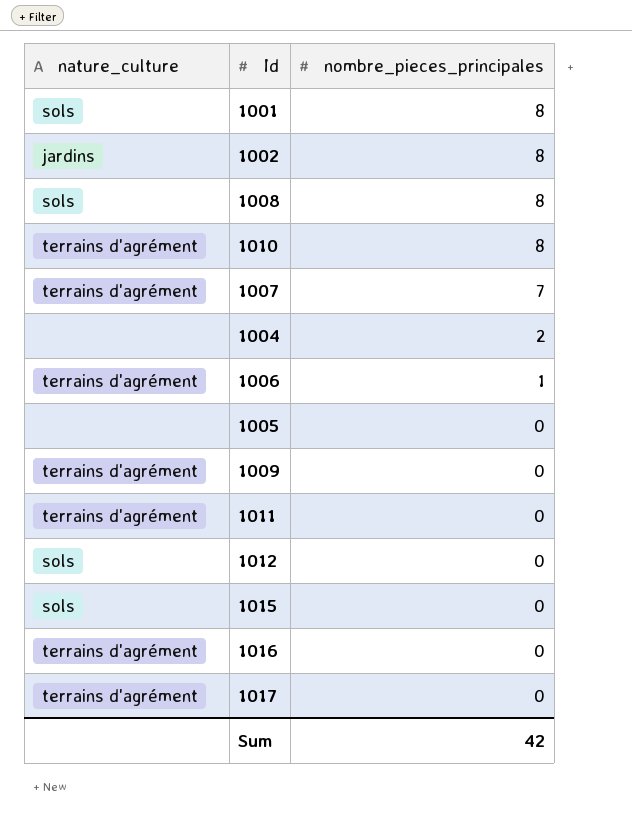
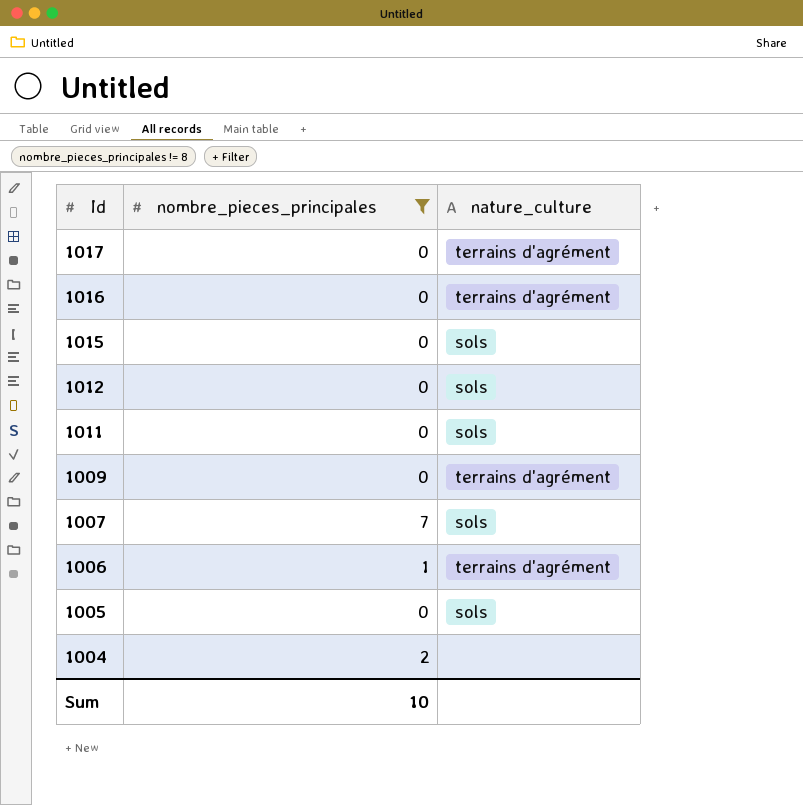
filter: none -> nombre_pieces_principales != 8
row order: nombre_pieces_principales descending -> Id descending
column nature_culture | position: 1 -> 3
1011 | nature_culture: terrains d'agrément -> sols
1007 | nature_culture: terrains d'agrément -> sols
1005 | nature_culture: none -> sols
Sum | nombre_pieces_principales: 42 -> 10

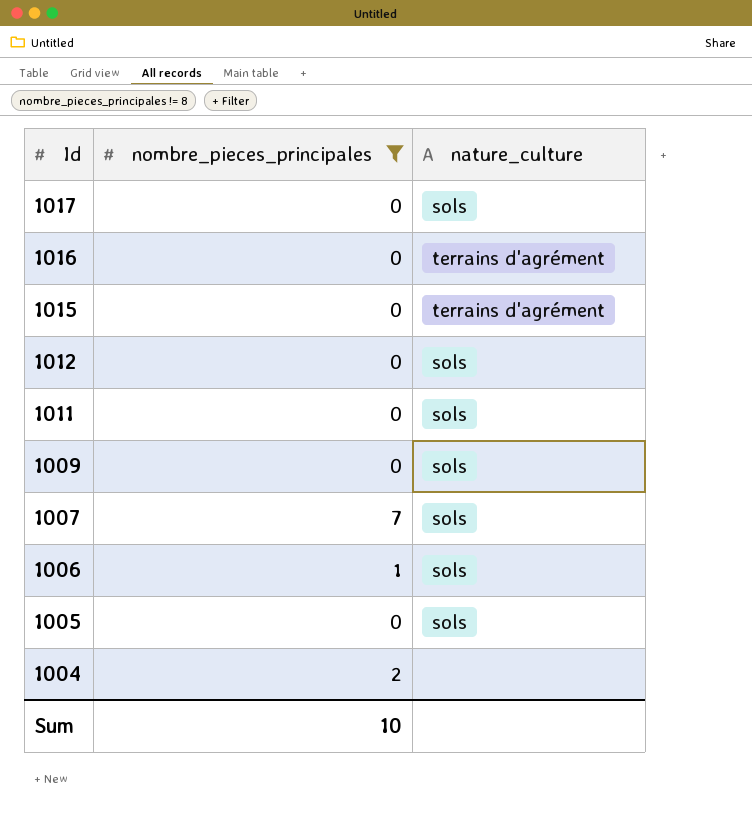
1017 | nature_culture: terrains d'agrément -> sols
1015 | nature_culture: sols -> terrains d'agrément
1009 | nature_culture: terrains d'agrément -> sols
1006 | nature_culture: terrains d'agrément -> sols

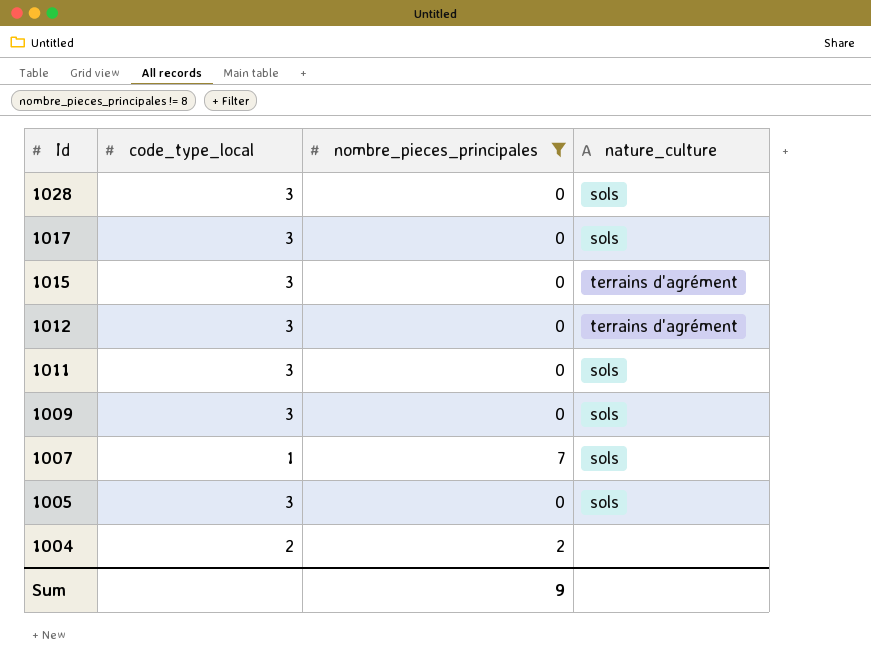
column code_type_local | position: none -> 2
row 1016: 0 | terrains d'agrément -> none
row 1006: 1 | sols -> none
row 1028: none -> 3 | 0 | sols
1012 | nature_culture: sols -> terrains d'agrément
Sum | nombre_pieces_principales: 10 -> 9

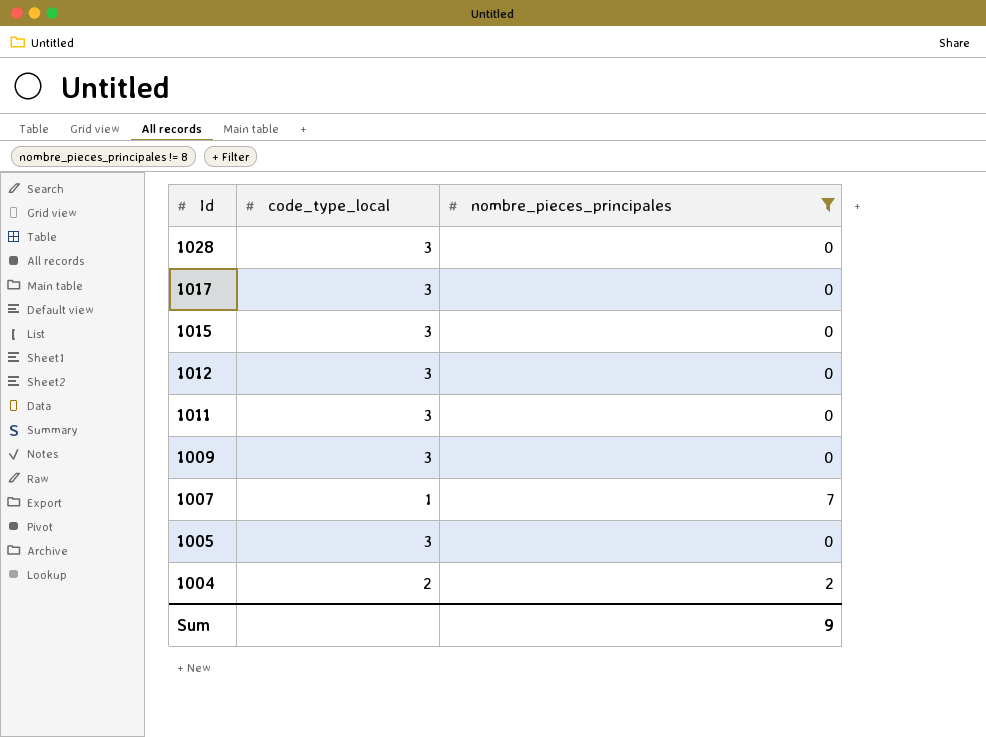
column nature_culture | position: 4 -> none

